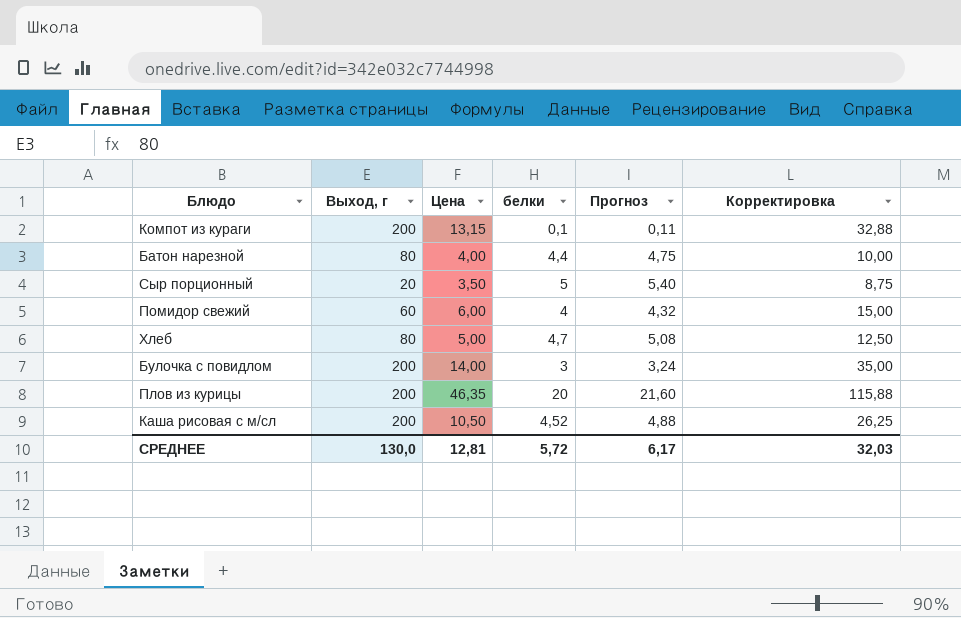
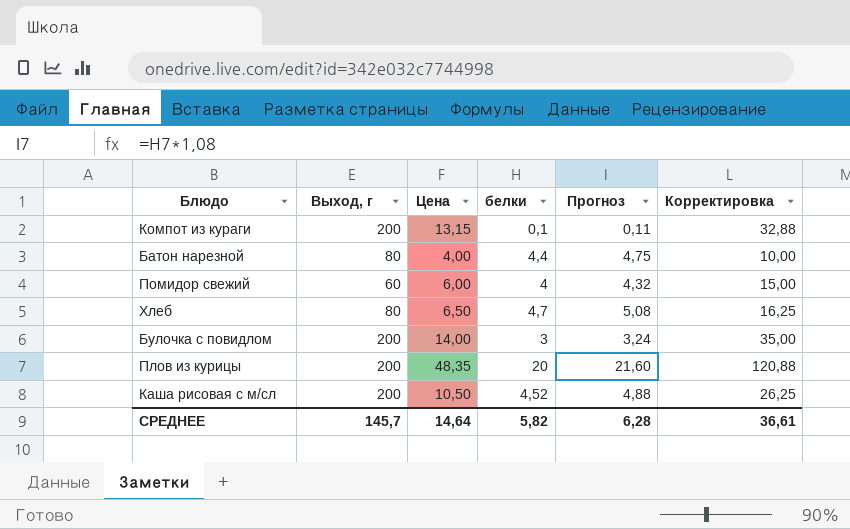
row Сыр порционный: 20 | 3,50 | 5 | 5,40 | 8,75 -> none
Хлеб | Цена: 5,00 -> 6,50
Хлеб | Корректировка: 12,50 -> 16,25
Плов из курицы | Цена: 46,35 -> 48,35
Плов из курицы | Корректировка: 115,88 -> 120,88
СРЕДНЕЕ | Выход, г: 130,0 -> 145,7
СРЕДНЕЕ | Цена: 12,81 -> 14,64
СРЕДНЕЕ | белки: 5,72 -> 5,82
СРЕДНЕЕ | Прогноз: 6,17 -> 6,28
СРЕДНЕЕ | Корректировка: 32,03 -> 36,61

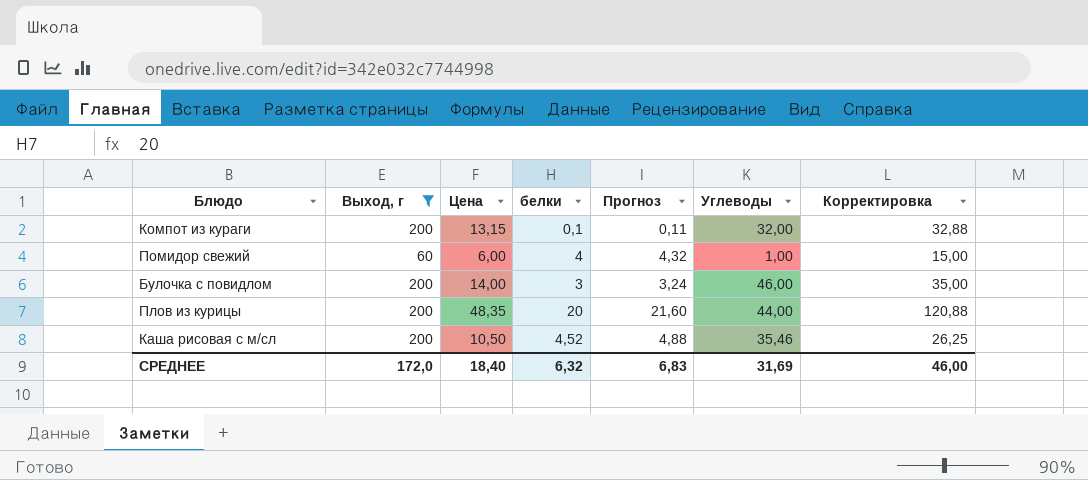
filter: none -> Выход, г != 80
column Углеводы | position: none -> 6
СРЕДНЕЕ | Выход, г: 145,7 -> 172,0
СРЕДНЕЕ | Цена: 14,64 -> 18,40
СРЕДНЕЕ | белки: 5,82 -> 6,32
СРЕДНЕЕ | Прогноз: 6,28 -> 6,83
СРЕДНЕЕ | Корректировка: 36,61 -> 46,00

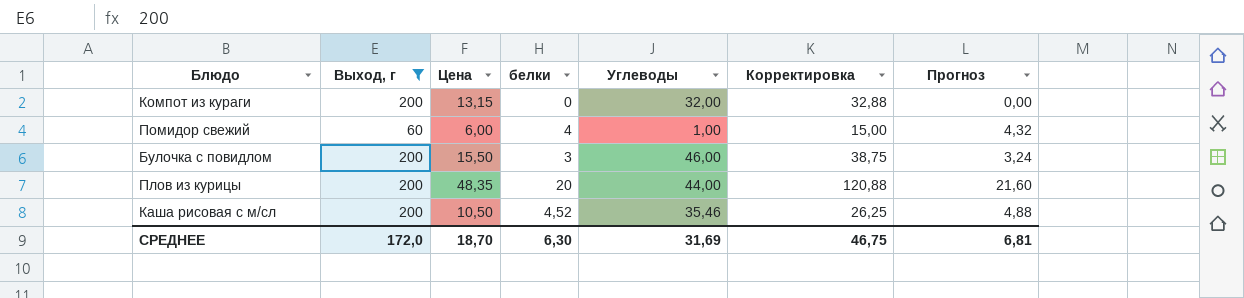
column Прогноз | position: 5 -> 7
Компот из кураги | белки: 0,1 -> 0
Компот из кураги | Прогноз: 0,11 -> 0,00
Булочка с повидлом | Цена: 14,00 -> 15,50
Булочка с повидлом | Корректировка: 35,00 -> 38,75
СРЕДНЕЕ | Цена: 18,40 -> 18,70
СРЕДНЕЕ | белки: 6,32 -> 6,30
СРЕДНЕЕ | Корректировка: 46,00 -> 46,75
СРЕДНЕЕ | Прогноз: 6,83 -> 6,81

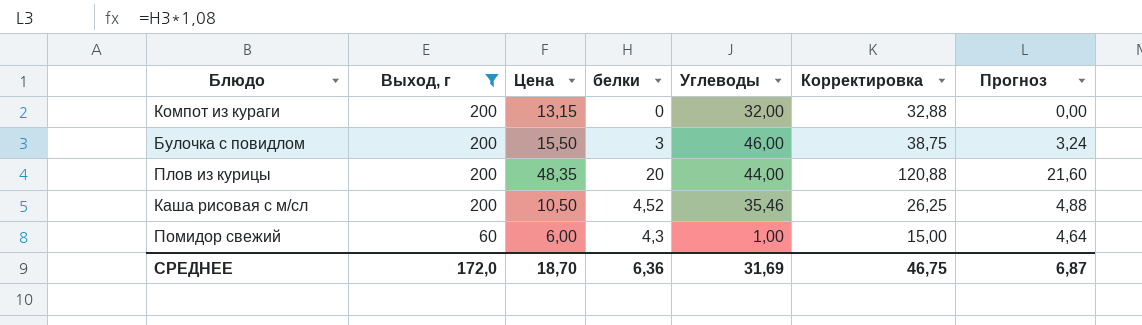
row order: none -> Выход, г descending
Помидор свежий | белки: 4 -> 4,3
Помидор свежий | Прогноз: 4,32 -> 4,64
СРЕДНЕЕ | белки: 6,30 -> 6,36
СРЕДНЕЕ | Прогноз: 6,81 -> 6,87

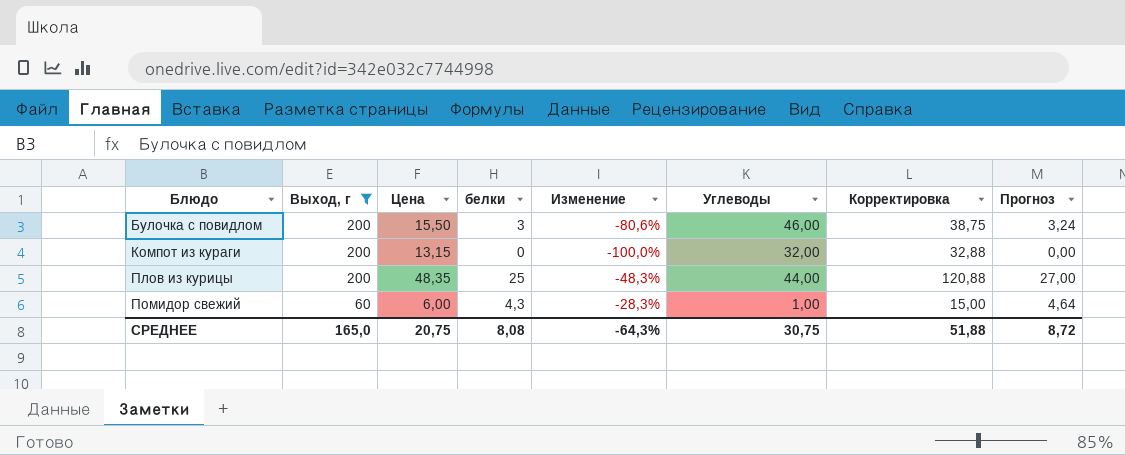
row order: Выход, г descending -> Блюдо ascending
column Изменение | formula: none -> ([белки] - [Цена]) / [Цена]
row Каша рисовая с м/сл: 200 | 10,50 | 4,52 | 35,46 | 26,25 | 4,88 -> none
Плов из курицы | белки: 20 -> 25
Плов из курицы | Прогноз: 21,60 -> 27,00
СРЕДНЕЕ | Выход, г: 172,0 -> 165,0
СРЕДНЕЕ | Цена: 18,70 -> 20,75
СРЕДНЕЕ | белки: 6,36 -> 8,08
СРЕДНЕЕ | Углеводы: 31,69 -> 30,75
СРЕДНЕЕ | Корректировка: 46,75 -> 51,88
СРЕДНЕЕ | Прогноз: 6,87 -> 8,72

